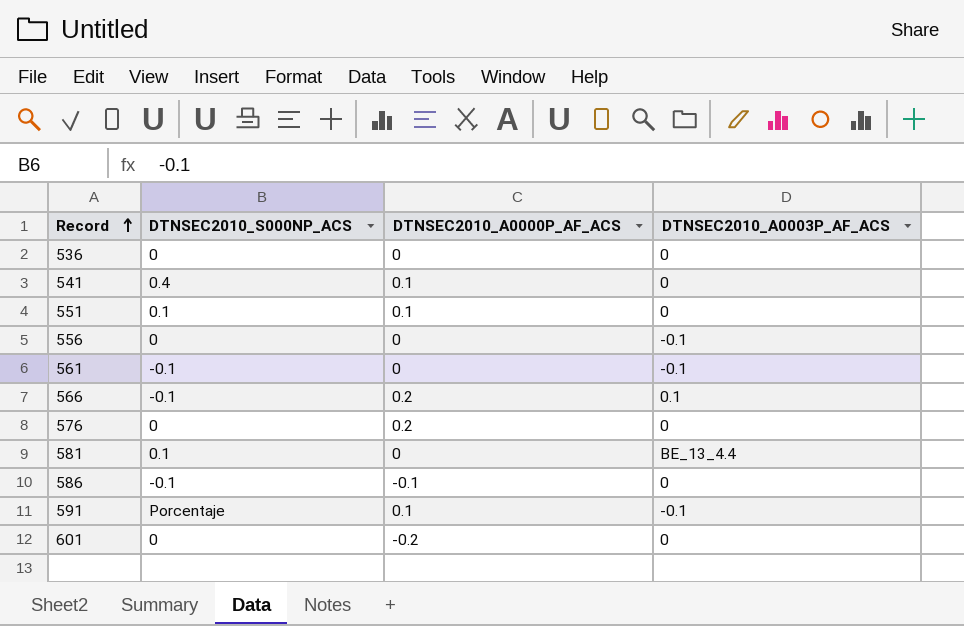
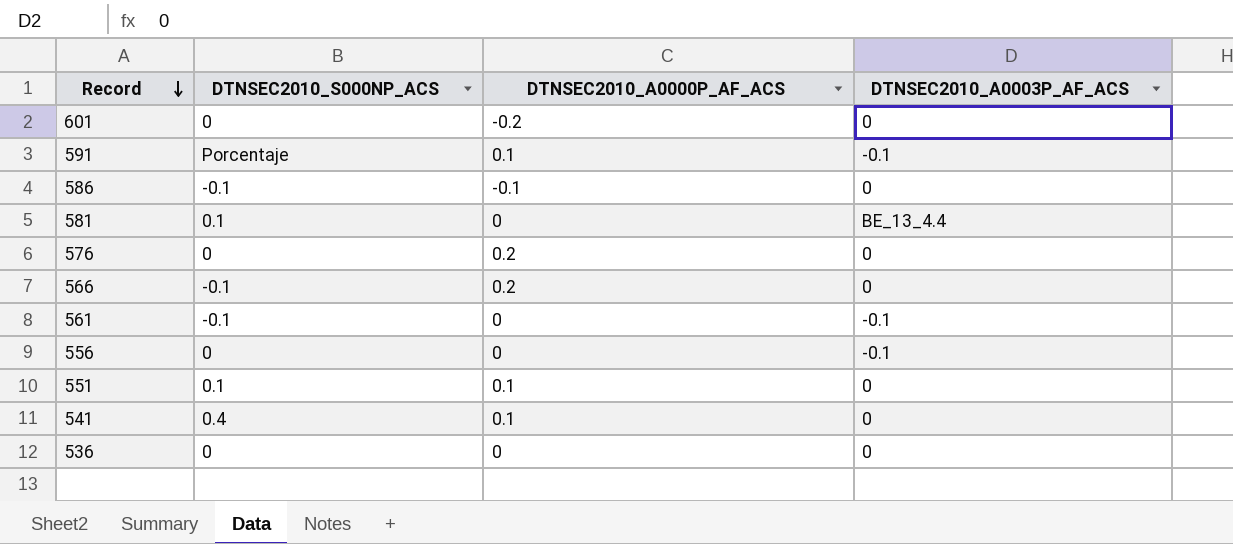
row order: Record ascending -> Record descending
566 | DTNSEC2010_A0003P_AF_ACS: 0.1 -> 0

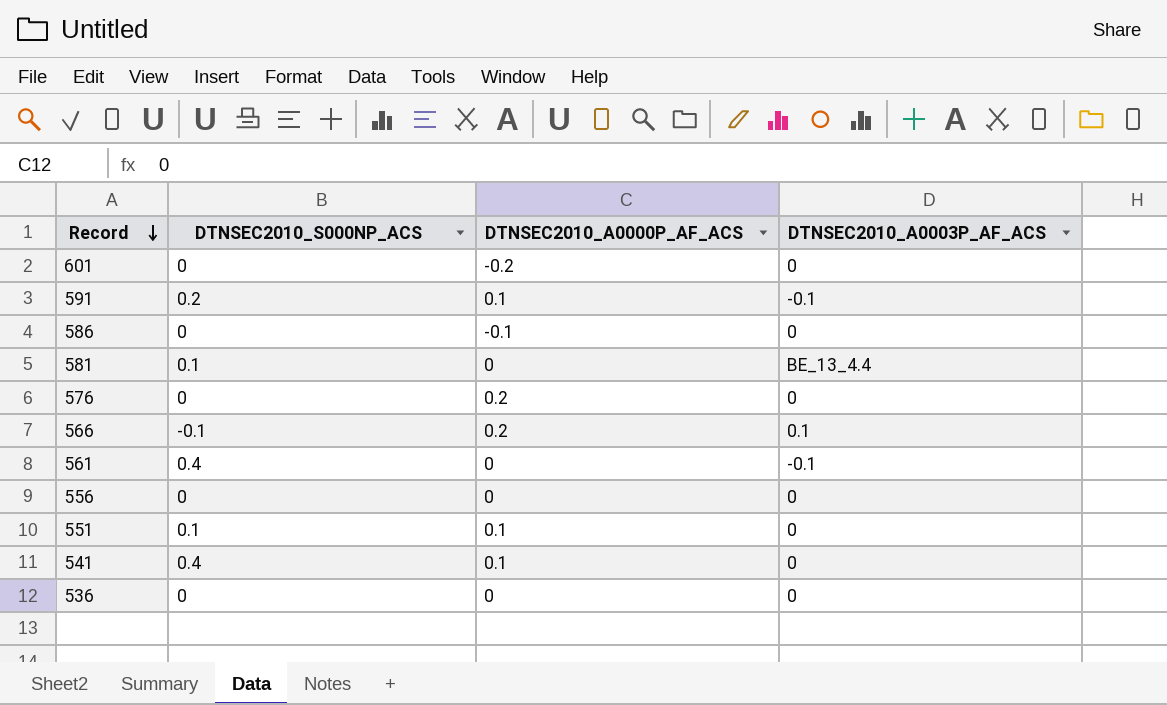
591 | DTNSEC2010_S000NP_ACS: Porcentaje -> 0.2
586 | DTNSEC2010_S000NP_ACS: -0.1 -> 0
566 | DTNSEC2010_A0003P_AF_ACS: 0 -> 0.1
561 | DTNSEC2010_S000NP_ACS: -0.1 -> 0.4
556 | DTNSEC2010_A0003P_AF_ACS: -0.1 -> 0

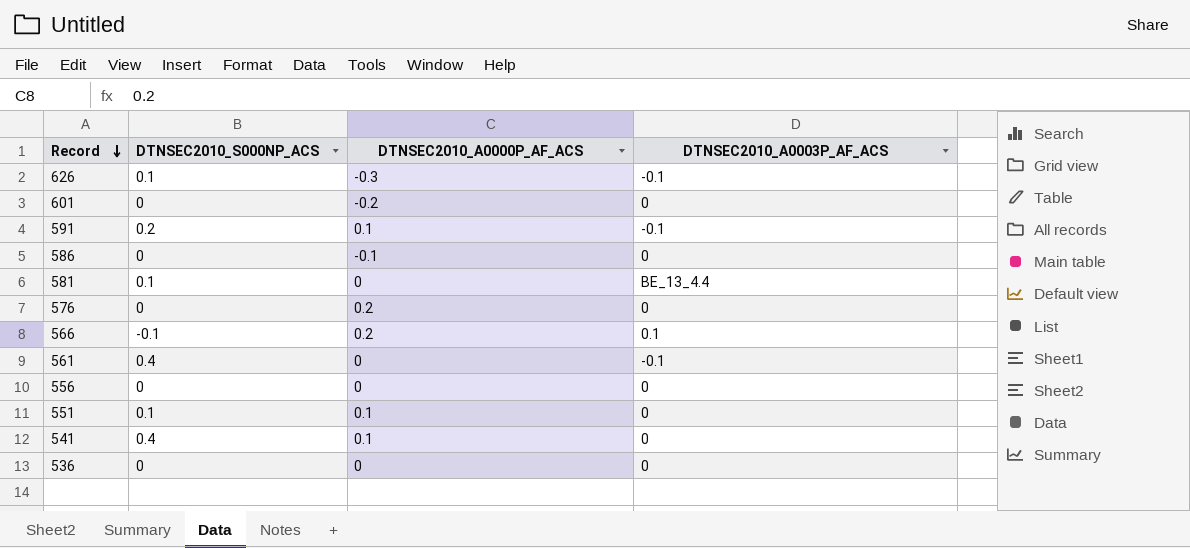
row 626: none -> 0.1 | -0.3 | -0.1

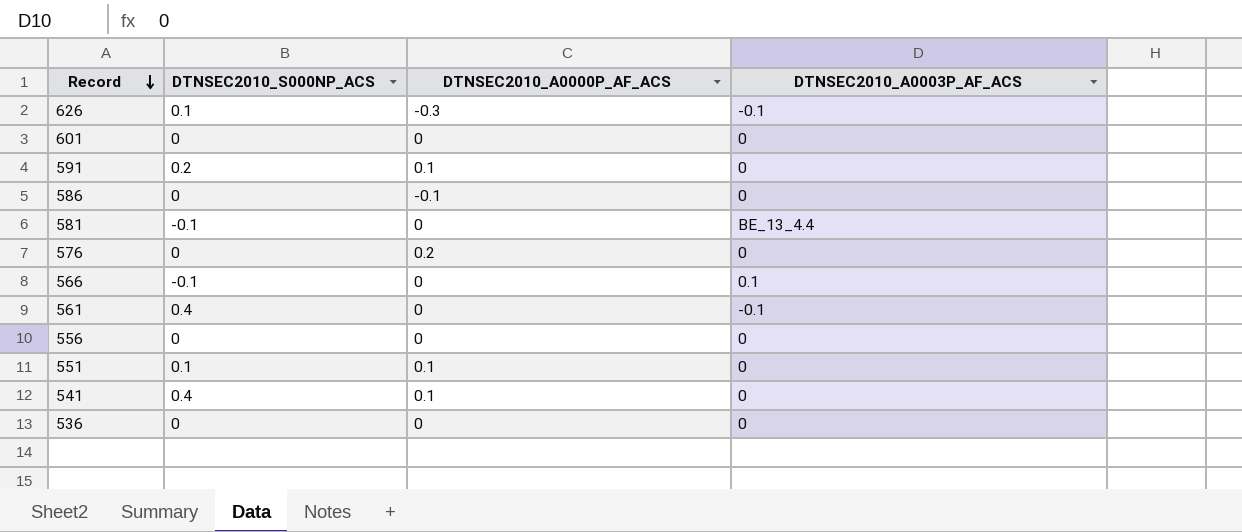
601 | DTNSEC2010_A0000P_AF_ACS: -0.2 -> 0
591 | DTNSEC2010_A0003P_AF_ACS: -0.1 -> 0
581 | DTNSEC2010_S000NP_ACS: 0.1 -> -0.1
566 | DTNSEC2010_A0000P_AF_ACS: 0.2 -> 0

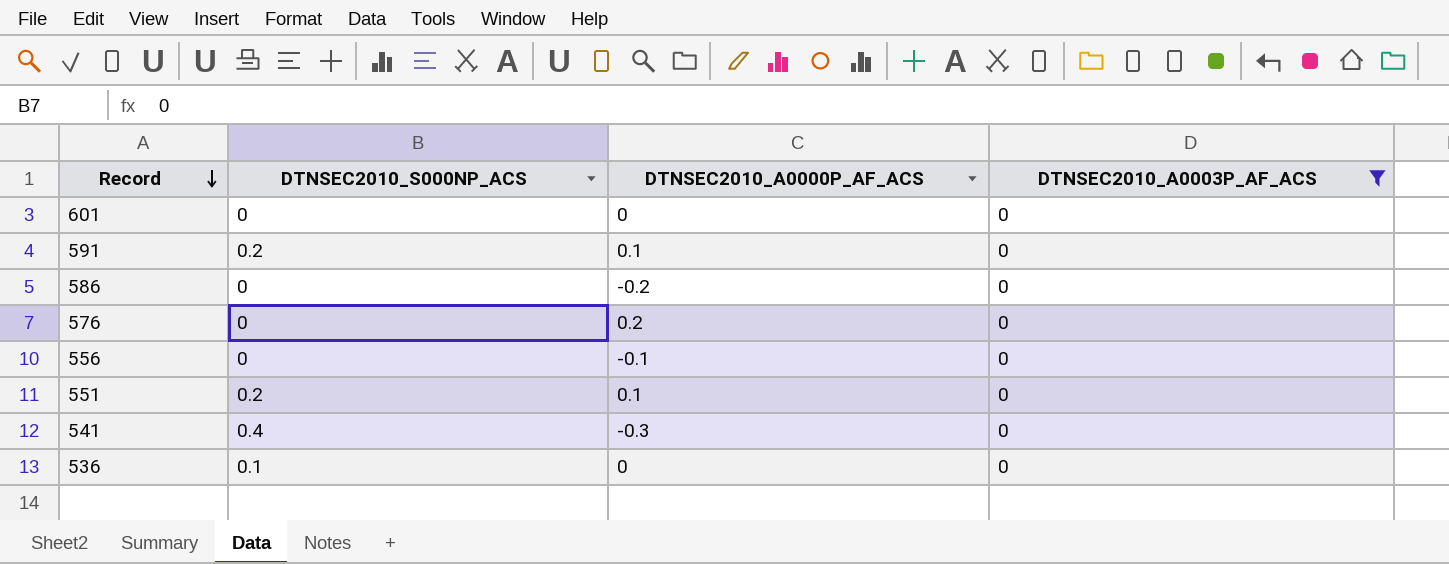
filter: none -> DTNSEC2010_A0003P_AF_ACS = 0
586 | DTNSEC2010_A0000P_AF_ACS: -0.1 -> -0.2
556 | DTNSEC2010_A0000P_AF_ACS: 0 -> -0.1
551 | DTNSEC2010_S000NP_ACS: 0.1 -> 0.2
541 | DTNSEC2010_A0000P_AF_ACS: 0.1 -> -0.3
536 | DTNSEC2010_S000NP_ACS: 0 -> 0.1

